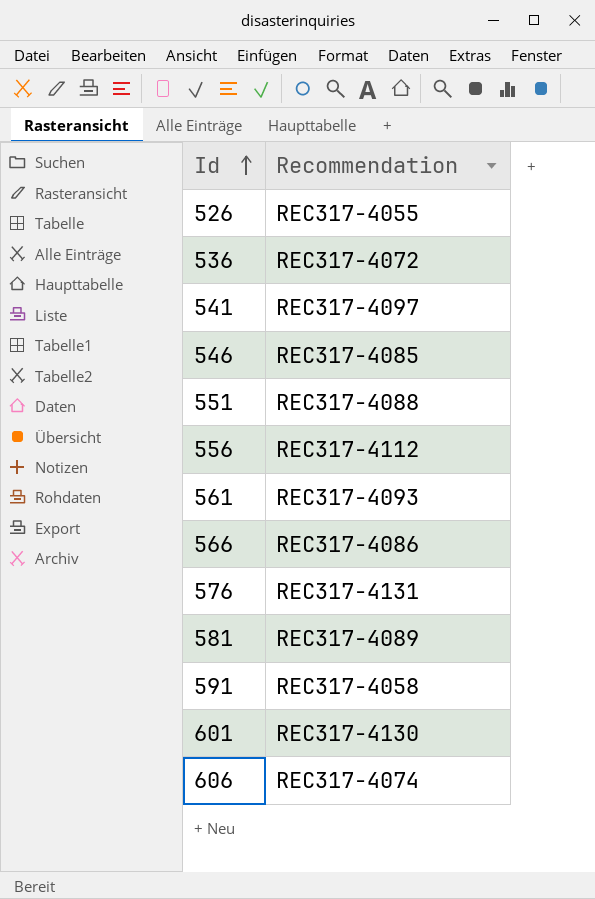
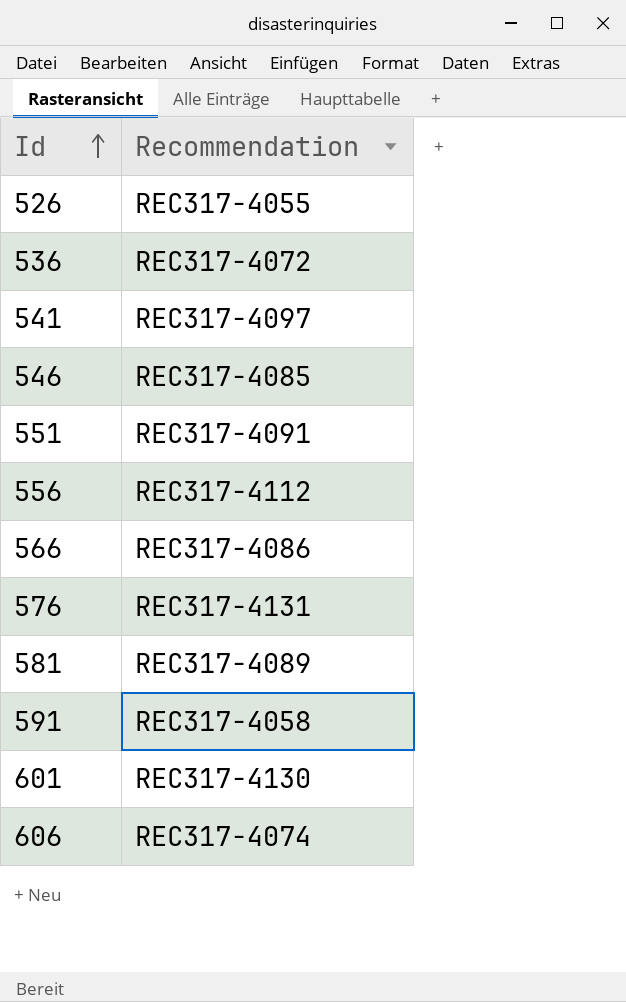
row 561: REC317-4093 -> none
551 | Recommendation: REC317-4088 -> REC317-4091

